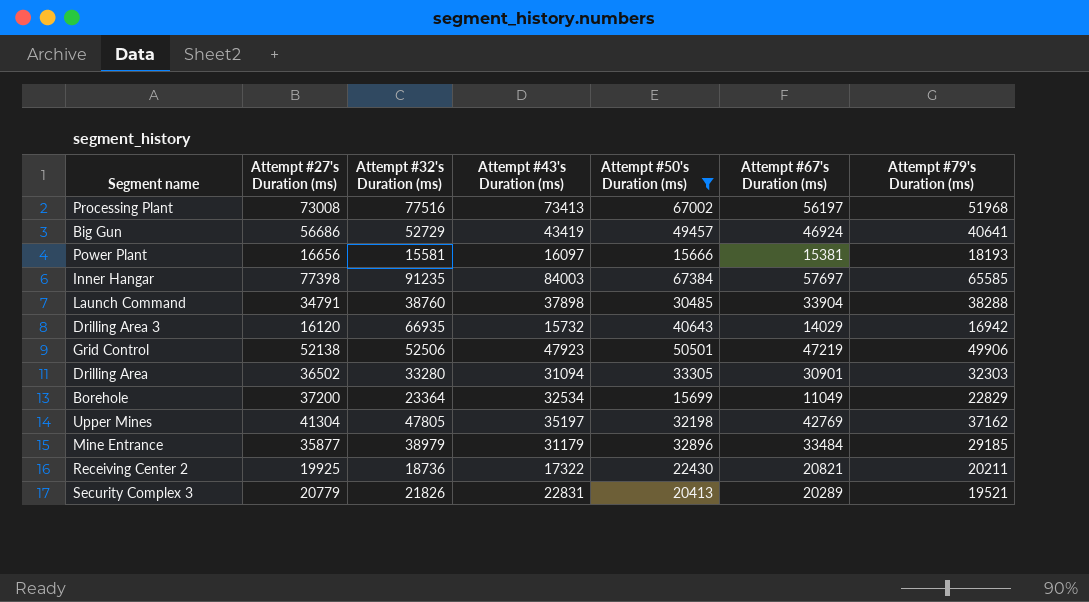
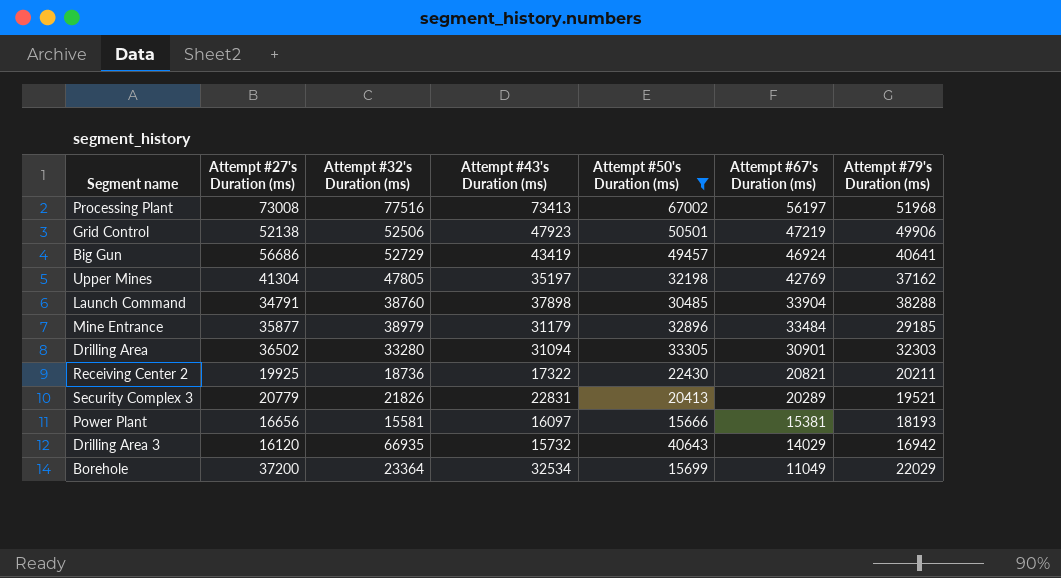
row order: none -> Attempt #67's Duration (ms) descending
row Inner Hangar: 77398 | 91235 | 84003 | 67384 | 57697 | 65585 -> none
Borehole | Attempt #79's Duration (ms): 22829 -> 22029

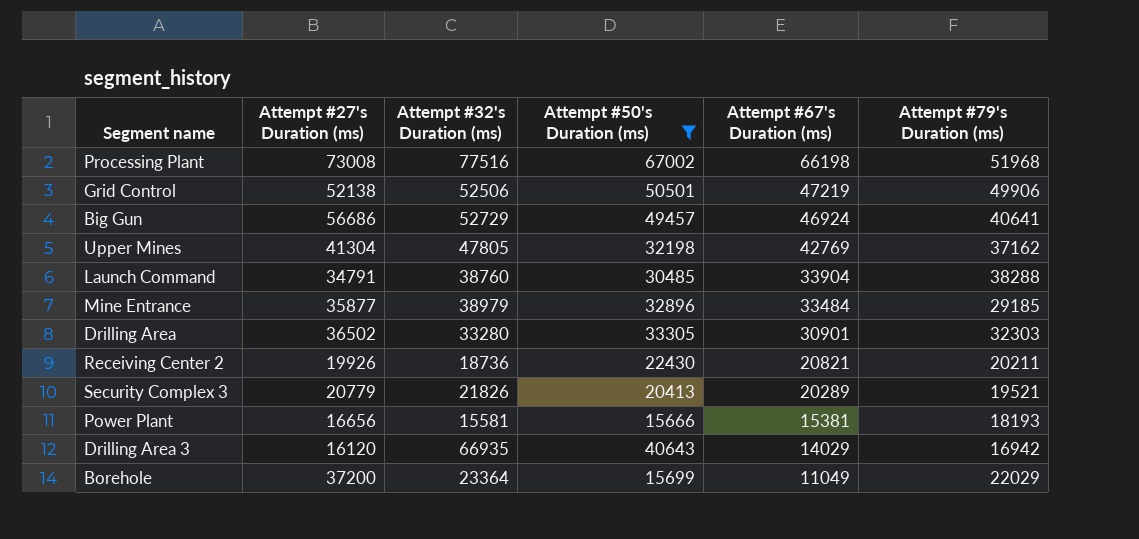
column Attempt #43's Duration (ms) | position: 4 -> none
Processing Plant | Attempt #67's Duration (ms): 56197 -> 66198
Receiving Center 2 | Attempt #27's Duration (ms): 19925 -> 19926

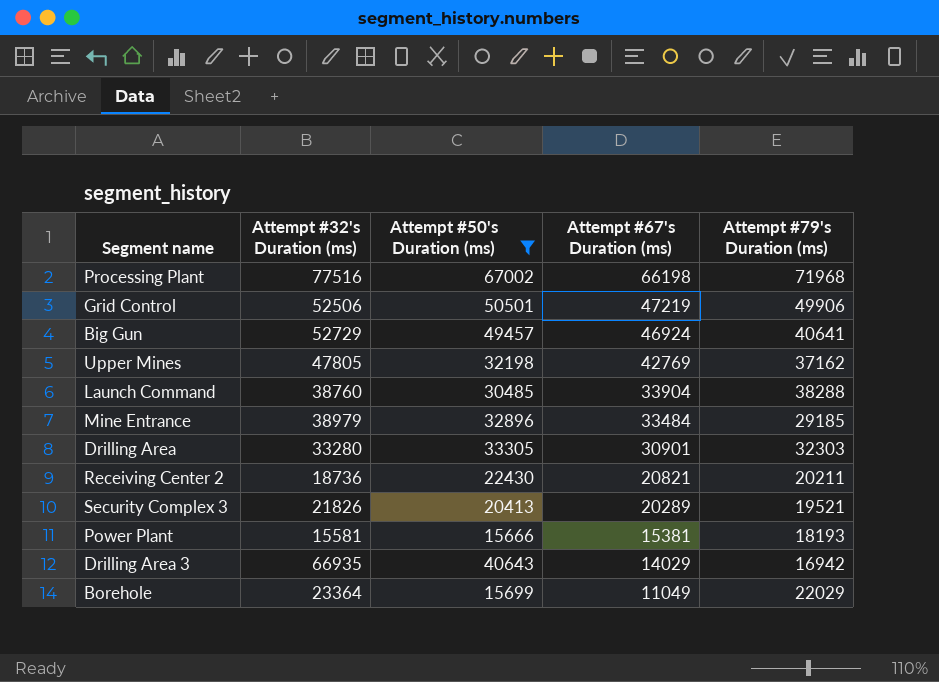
column Attempt #27's Duration (ms) | position: 2 -> none
Processing Plant | Attempt #79's Duration (ms): 51968 -> 71968

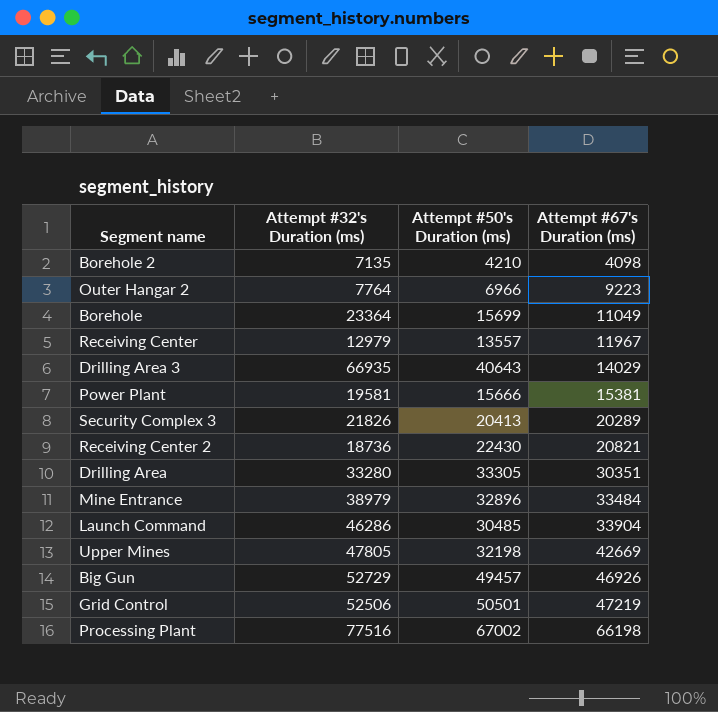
filter: Attempt #50's Duration (ms) >= 15666 -> none
row order: Attempt #67's Duration (ms) descending -> Attempt #67's Duration (ms) ascending
column Attempt #79's Duration (ms) | position: 5 -> none
Power Plant | Attempt #32's Duration (ms): 15581 -> 19581
Drilling Area | Attempt #67's Duration (ms): 30901 -> 30351
Launch Command | Attempt #32's Duration (ms): 38760 -> 46286
Upper Mines | Attempt #67's Duration (ms): 42769 -> 42669
Big Gun | Attempt #67's Duration (ms): 46924 -> 46926

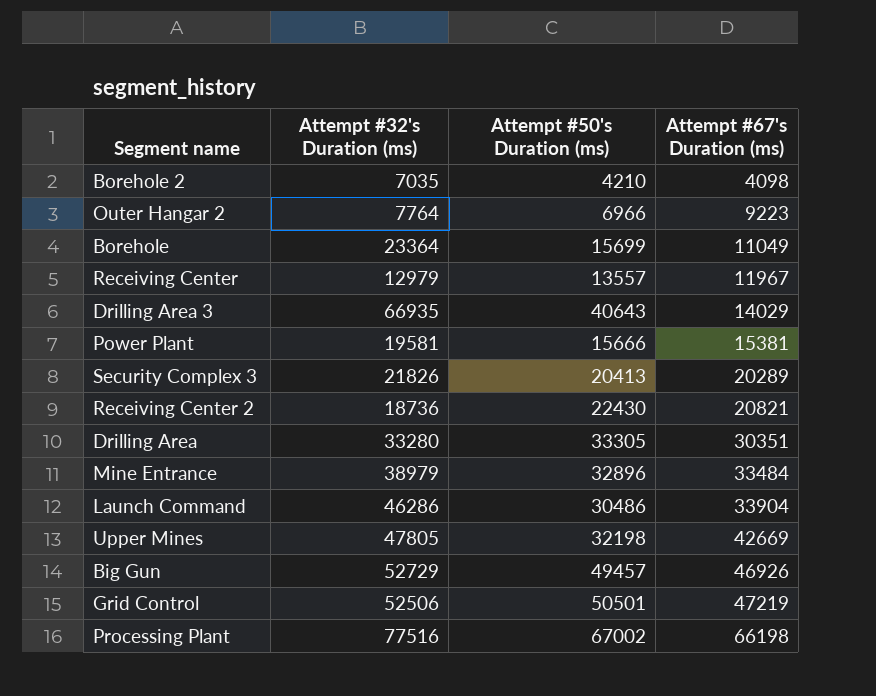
Borehole 2 | Attempt #32's Duration (ms): 7135 -> 7035
Launch Command | Attempt #50's Duration (ms): 30485 -> 30486

